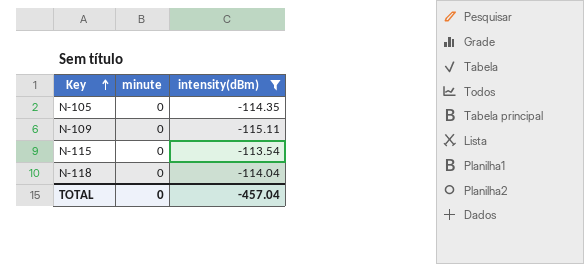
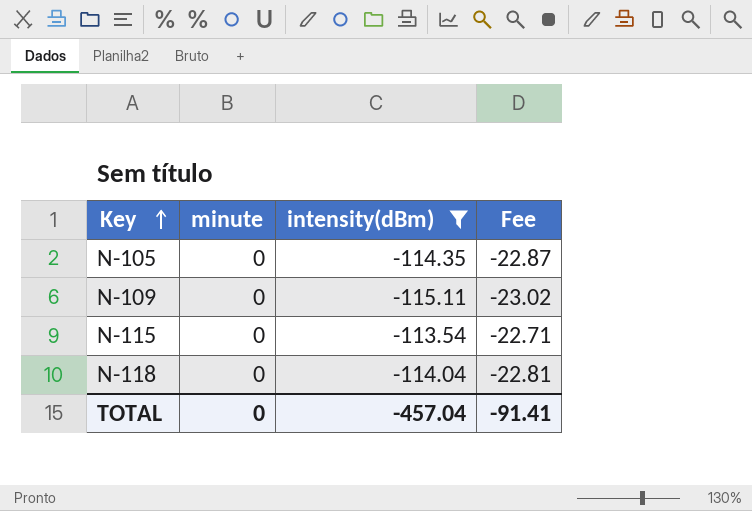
column Fee | formula: none -> [intensity(dBm)] * 0.2

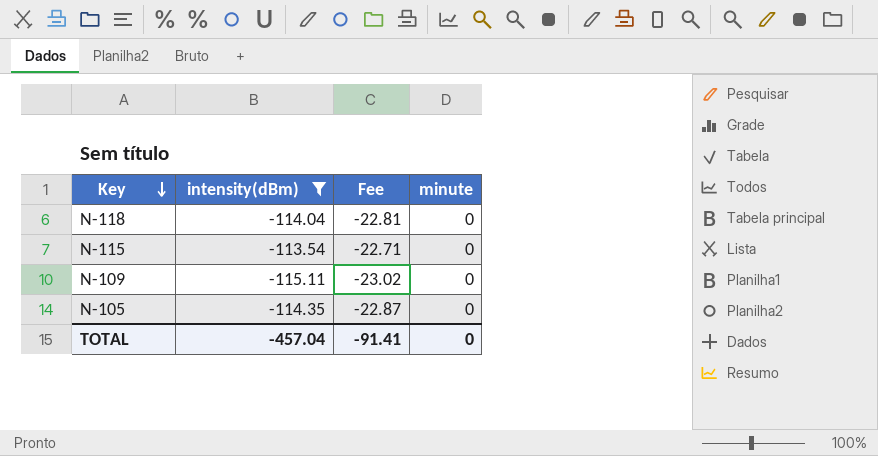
row order: Key ascending -> Key descending
column minute | position: 2 -> 4

